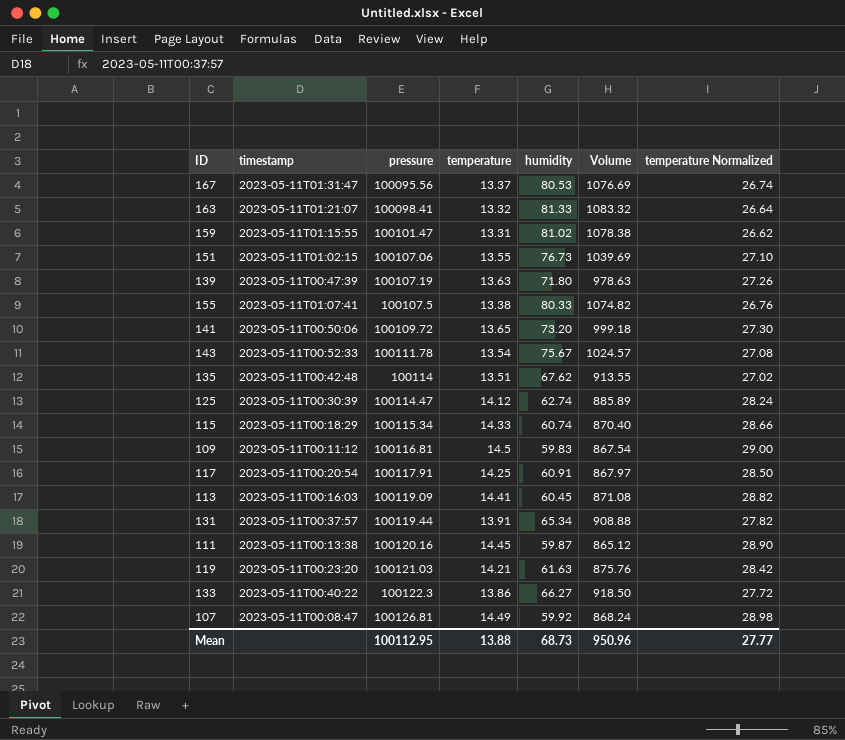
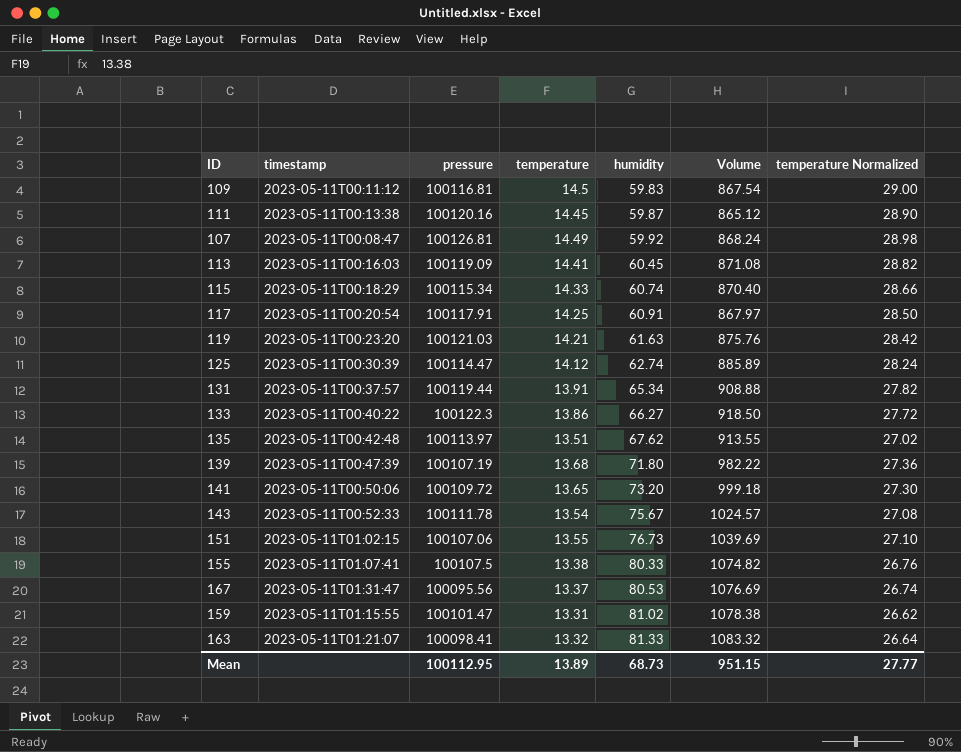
row order: pressure ascending -> humidity ascending
135 | pressure: 100114 -> 100113.97
139 | temperature: 13.63 -> 13.68
139 | Volume: 978.63 -> 982.22
139 | temperature Normalized: 27.26 -> 27.36
Mean | temperature: 13.88 -> 13.89
Mean | Volume: 950.96 -> 951.15

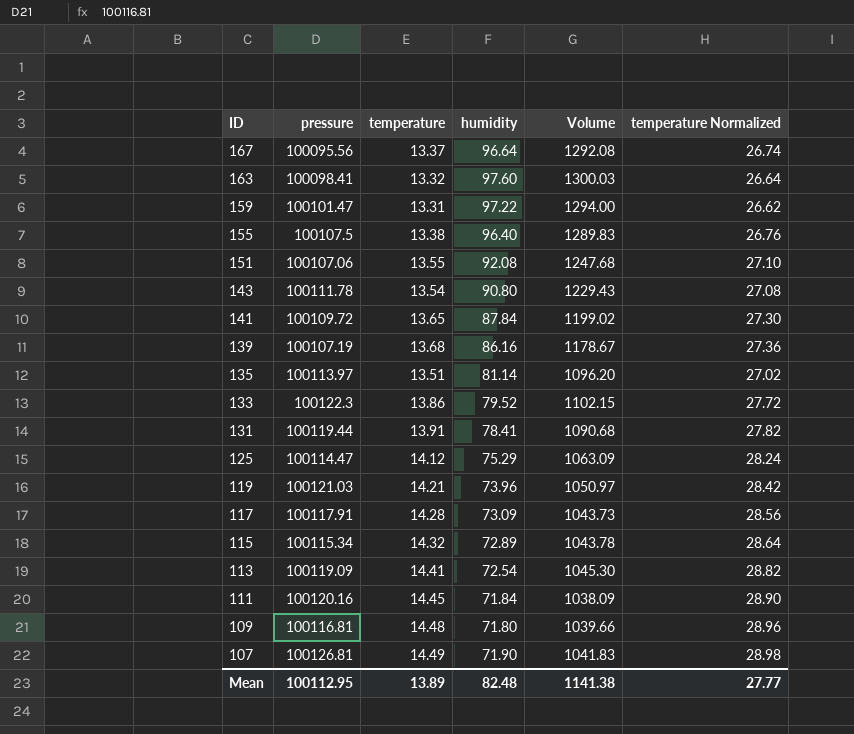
row order: humidity ascending -> ID descending
column timestamp | position: 2 -> none
167 | humidity: 80.53 -> 96.64
167 | Volume: 1076.69 -> 1292.08
163 | humidity: 81.33 -> 97.60
163 | Volume: 1083.32 -> 1300.03
159 | humidity: 81.02 -> 97.22
159 | Volume: 1078.38 -> 1294.00
155 | humidity: 80.33 -> 96.40
155 | Volume: 1074.82 -> 1289.83
151 | humidity: 76.73 -> 92.08
151 | Volume: 1039.69 -> 1247.68
143 | humidity: 75.67 -> 90.80
143 | Volume: 1024.57 -> 1229.43
141 | humidity: 73.20 -> 87.84
141 | Volume: 999.18 -> 1199.02
139 | humidity: 71.80 -> 86.16
139 | Volume: 982.22 -> 1178.67
135 | humidity: 67.62 -> 81.14
135 | Volume: 913.55 -> 1096.20
133 | humidity: 66.27 -> 79.52
133 | Volume: 918.50 -> 1102.15
131 | humidity: 65.34 -> 78.41
131 | Volume: 908.88 -> 1090.68
125 | humidity: 62.74 -> 75.29
125 | Volume: 885.89 -> 1063.09
119 | humidity: 61.63 -> 73.96
119 | Volume: 875.76 -> 1050.97
117 | temperature: 14.25 -> 14.28
117 | humidity: 60.91 -> 73.09
117 | Volume: 867.97 -> 1043.73
117 | temperature Normalized: 28.50 -> 28.56
115 | temperature: 14.33 -> 14.32
115 | humidity: 60.74 -> 72.89
115 | Volume: 870.40 -> 1043.78
115 | temperature Normalized: 28.66 -> 28.64
113 | humidity: 60.45 -> 72.54
113 | Volume: 871.08 -> 1045.30
111 | humidity: 59.87 -> 71.84
111 | Volume: 865.12 -> 1038.09
109 | temperature: 14.5 -> 14.48
109 | humidity: 59.83 -> 71.80
109 | Volume: 867.54 -> 1039.66
109 | temperature Normalized: 29.00 -> 28.96
107 | humidity: 59.92 -> 71.90
107 | Volume: 868.24 -> 1041.83
Mean | humidity: 68.73 -> 82.48
Mean | Volume: 951.15 -> 1141.38

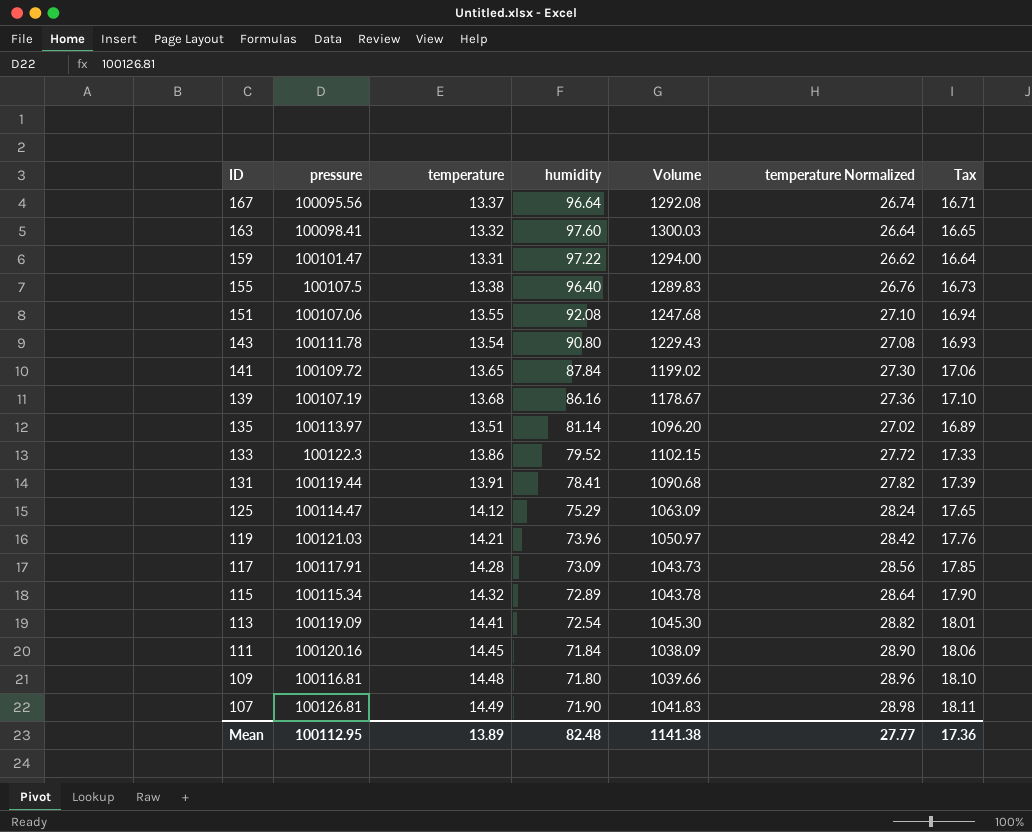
column Tax | formula: none -> [temperature] * 1.25

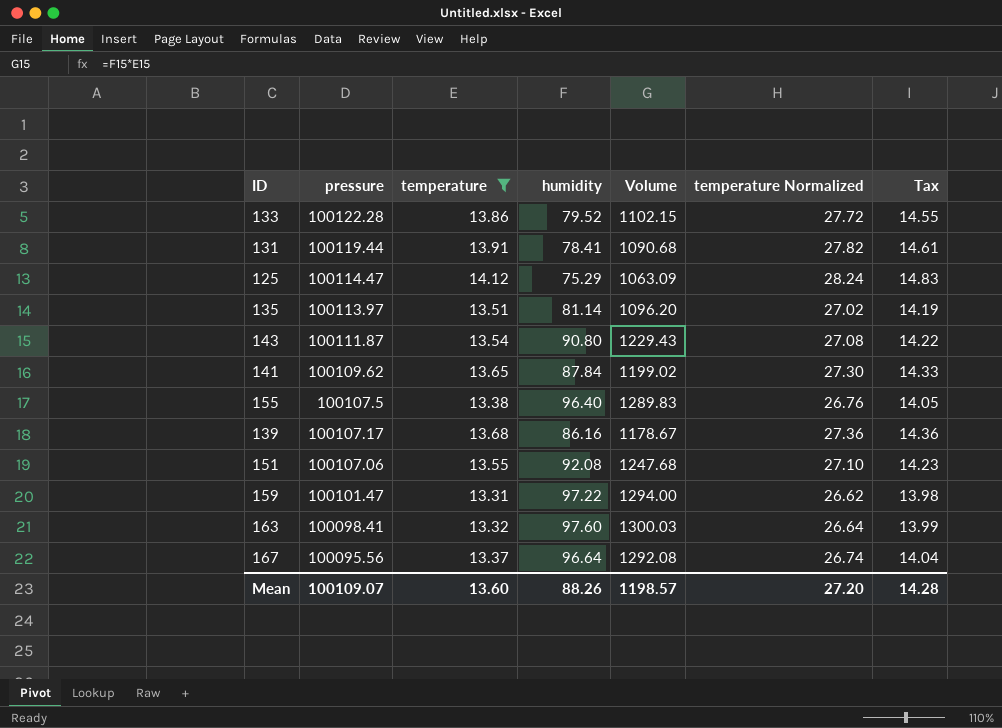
filter: none -> temperature <= 14.12
row order: ID descending -> pressure descending
column Tax | formula: [temperature] * 1.25 -> [temperature] * 1.05
133 | pressure: 100122.3 -> 100122.28
143 | pressure: 100111.78 -> 100111.87
141 | pressure: 100109.72 -> 100109.62
139 | pressure: 100107.19 -> 100107.17
Mean | pressure: 100112.95 -> 100109.07
Mean | temperature: 13.89 -> 13.60
Mean | humidity: 82.48 -> 88.26
Mean | Volume: 1141.38 -> 1198.57
Mean | temperature Normalized: 27.77 -> 27.20
Mean | Tax: 17.36 -> 14.28

